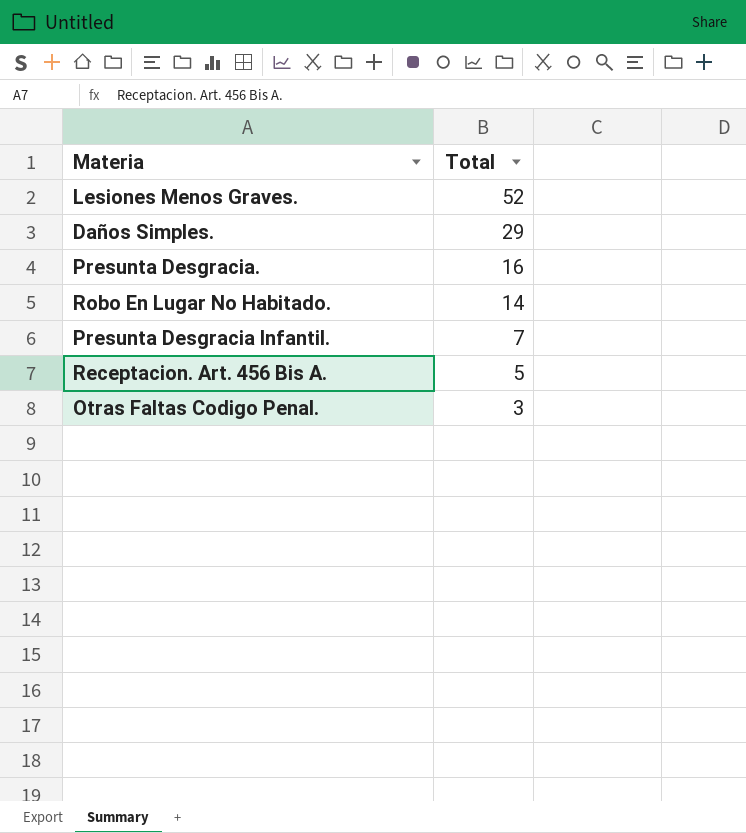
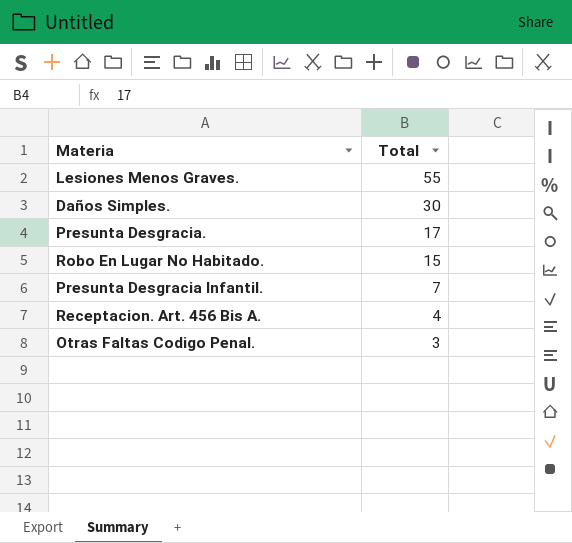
Lesiones Menos Graves. | Total: 52 -> 55
Daños Simples. | Total: 29 -> 30
Presunta Desgracia. | Total: 16 -> 17
Robo En Lugar No Habitado. | Total: 14 -> 15
Receptacion. Art. 456 Bis A. | Total: 5 -> 4

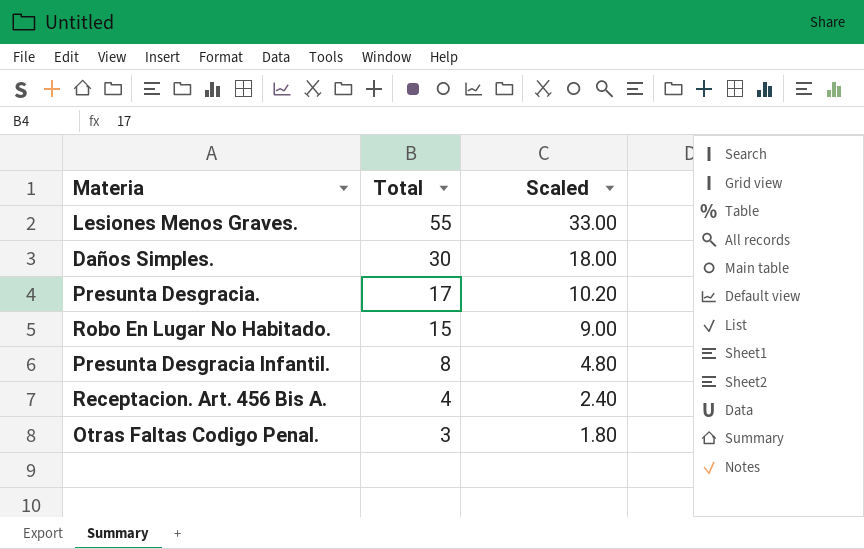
column Scaled | formula: none -> [Total] * 0.6
Presunta Desgracia Infantil. | Total: 7 -> 8

